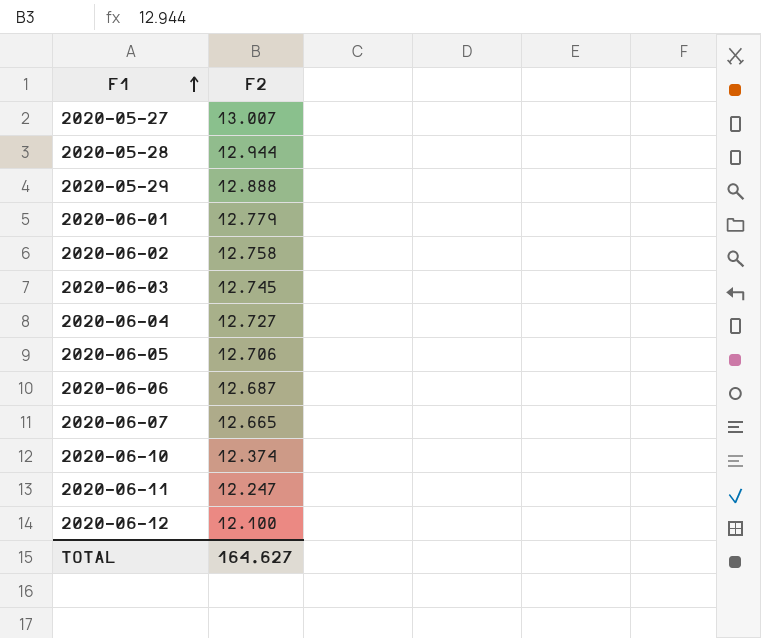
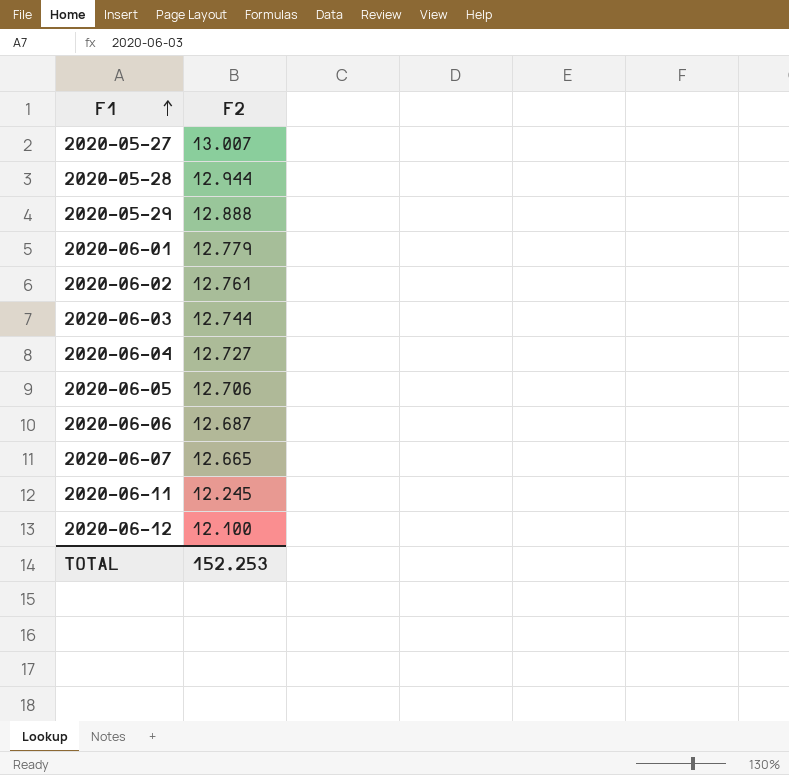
row 2020-06-10: 12.374 -> none
2020-06-02 | F2: 12.758 -> 12.761
2020-06-03 | F2: 12.745 -> 12.744
2020-06-11 | F2: 12.247 -> 12.245
TOTAL | F2: 164.627 -> 152.253

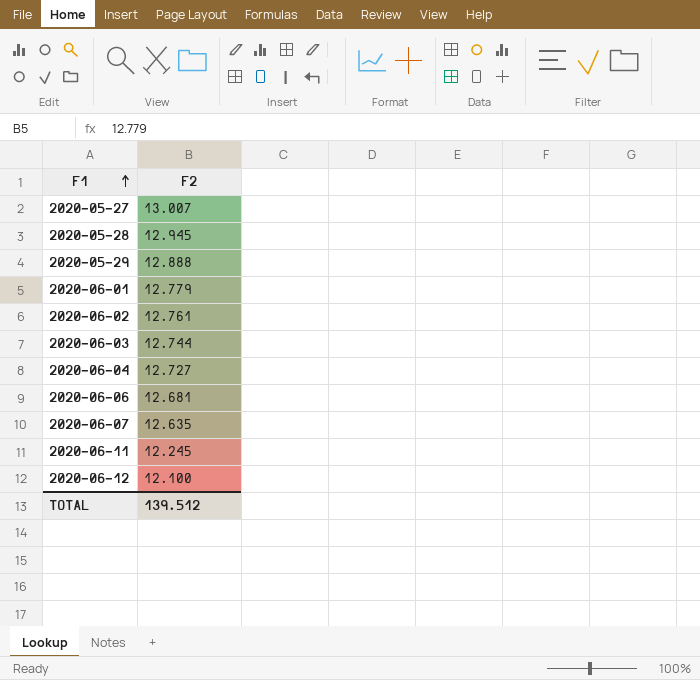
row 2020-06-05: 12.706 -> none
2020-05-28 | F2: 12.944 -> 12.945
2020-06-06 | F2: 12.687 -> 12.681
2020-06-07 | F2: 12.665 -> 12.635
TOTAL | F2: 152.253 -> 139.512

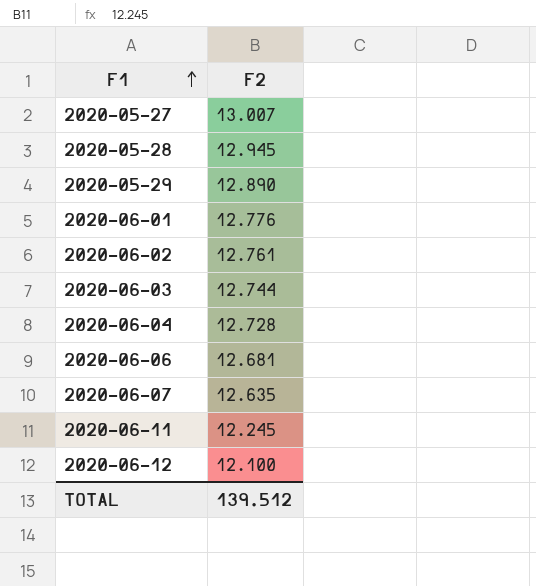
2020-05-29 | F2: 12.888 -> 12.890
2020-06-01 | F2: 12.779 -> 12.776
2020-06-04 | F2: 12.727 -> 12.728

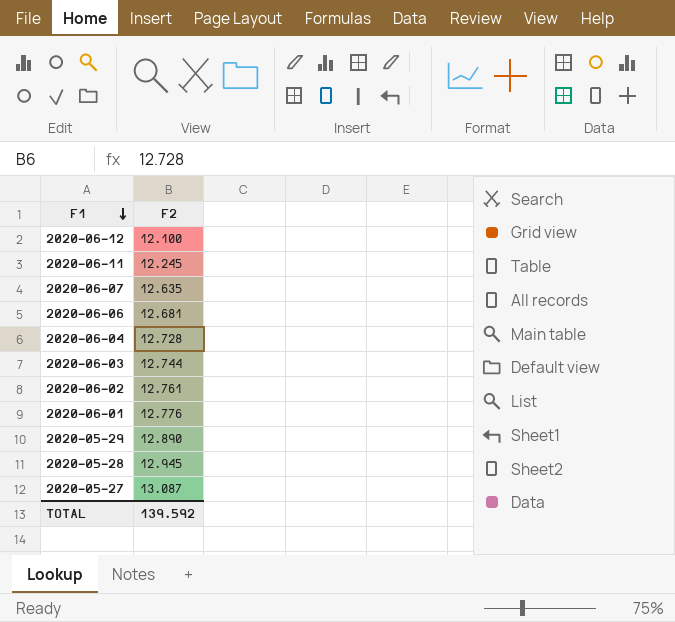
row order: F1 ascending -> F1 descending
2020-05-27 | F2: 13.007 -> 13.087
TOTAL | F2: 139.512 -> 139.592

